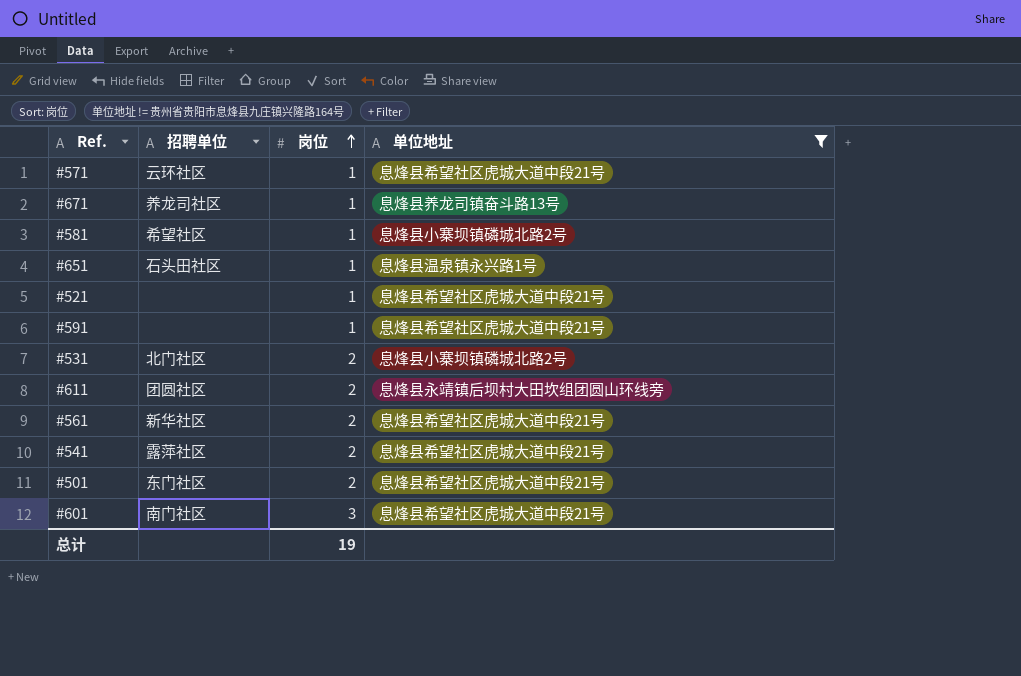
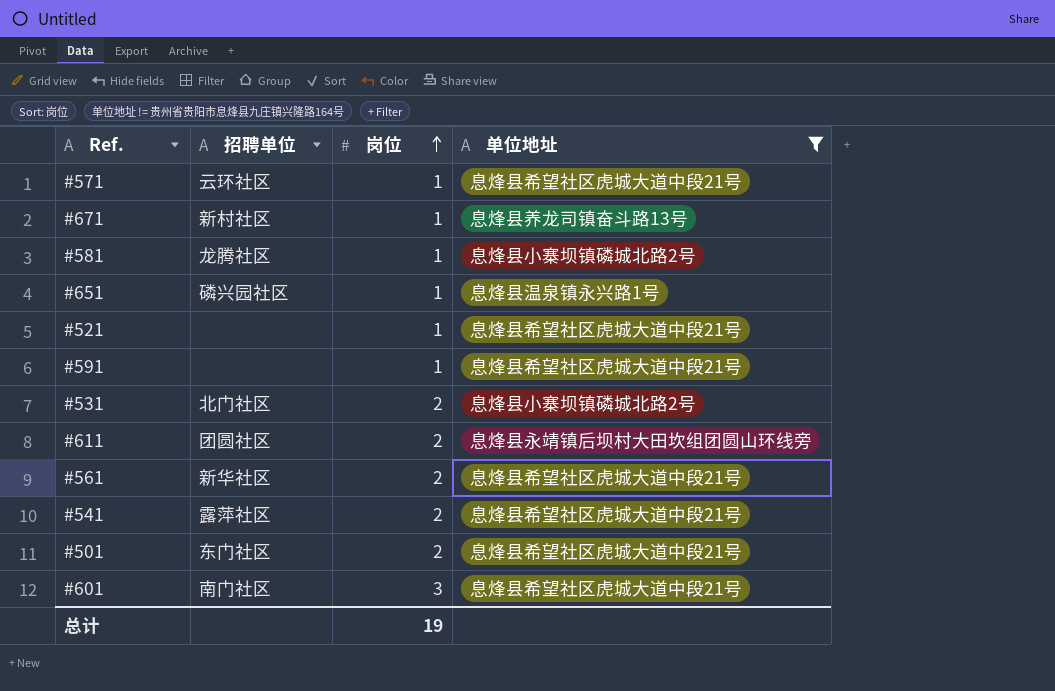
#671 | 招聘单位: 养龙司社区 -> 新村社区
#581 | 招聘单位: 希望社区 -> 龙腾社区
#651 | 招聘单位: 石头田社区 -> 磷兴园社区

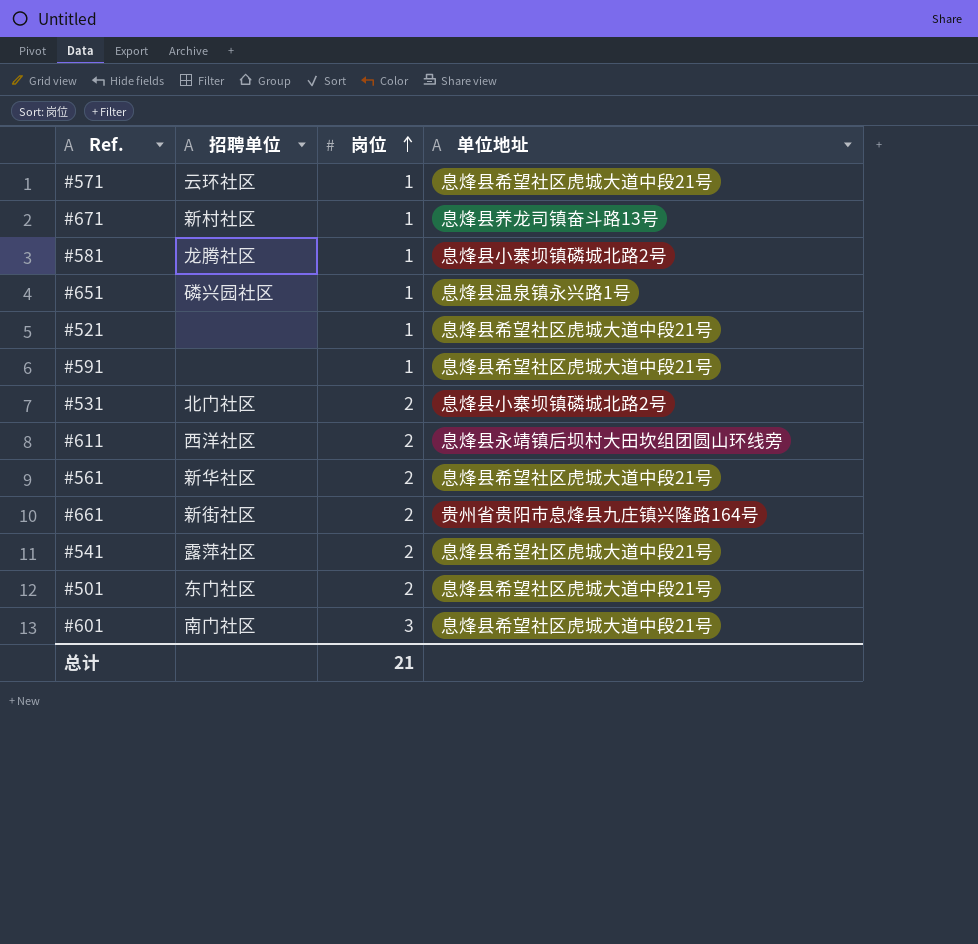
filter: 单位地址 != 贵州省贵阳市息烽县九庄镇兴隆路164号 -> none
#611 | 招聘单位: 团圆社区 -> 西洋社区
总计 | 岗位: 19 -> 21

